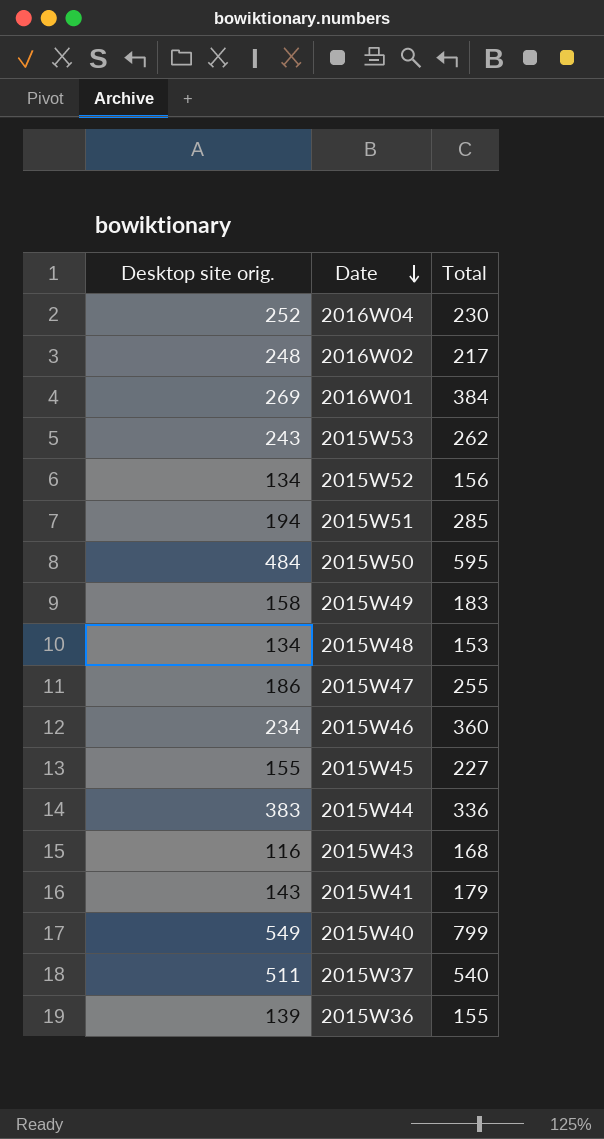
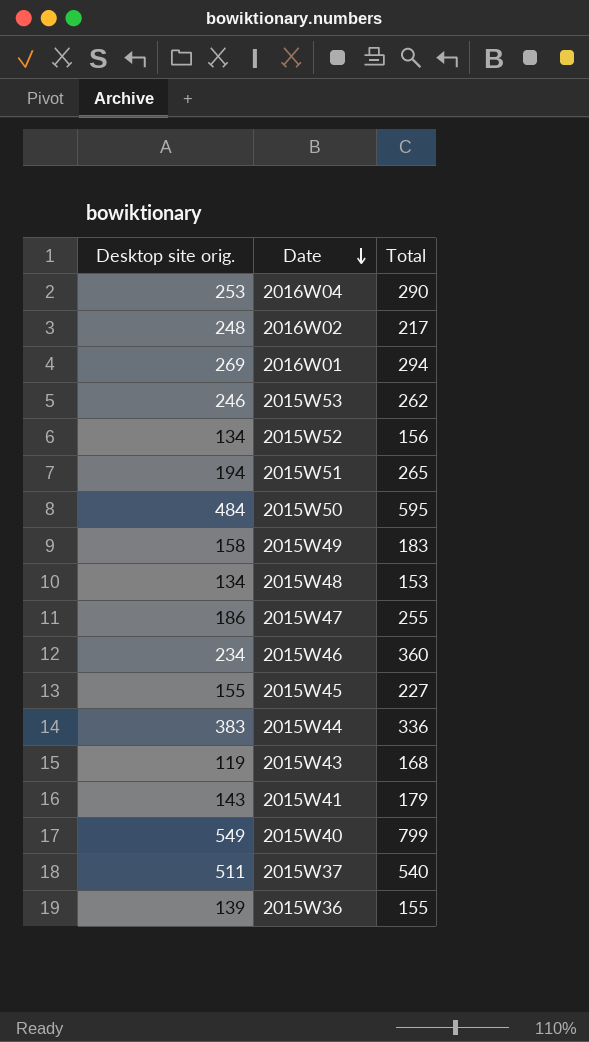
2016W04 | Desktop site orig.: 252 -> 253
2016W04 | Total: 230 -> 290
2016W01 | Total: 384 -> 294
2015W53 | Desktop site orig.: 243 -> 246
2015W51 | Total: 285 -> 265
2015W43 | Desktop site orig.: 116 -> 119

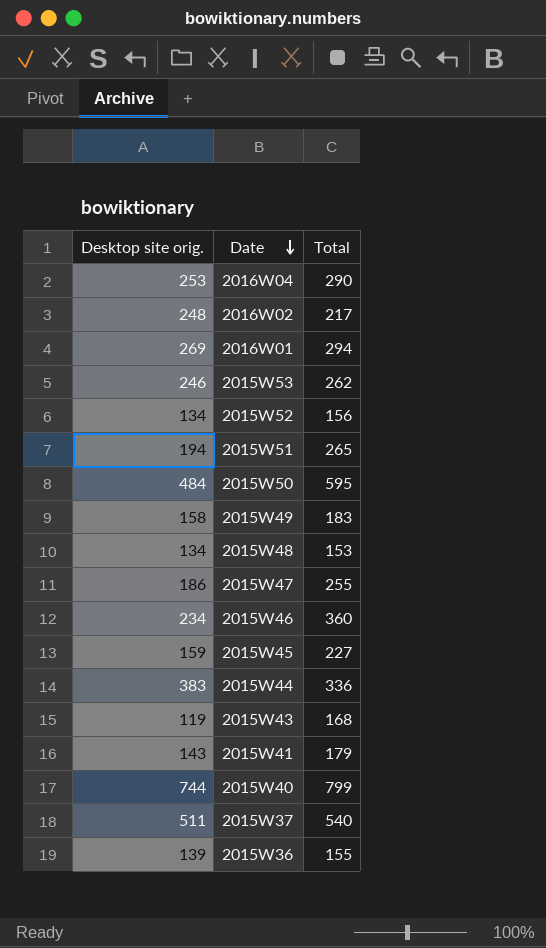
2015W45 | Desktop site orig.: 155 -> 159
2015W40 | Desktop site orig.: 549 -> 744

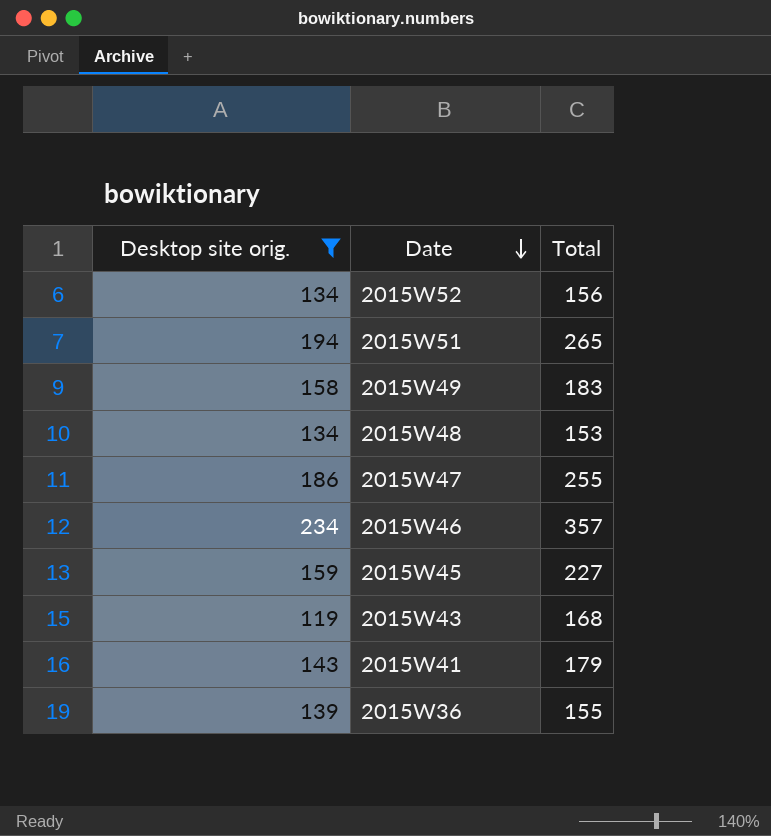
filter: none -> Desktop site orig. <= 234
2015W46 | Total: 360 -> 357

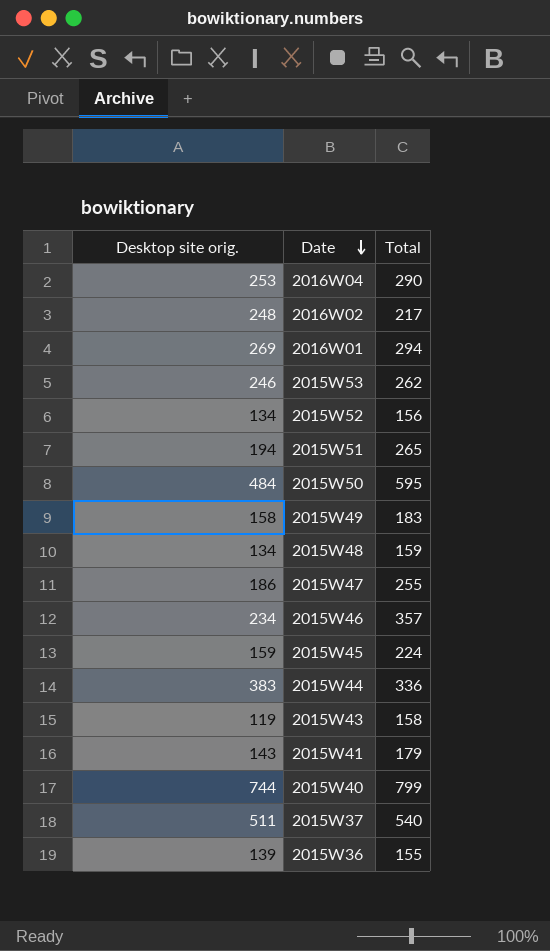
filter: Desktop site orig. <= 234 -> none
2015W48 | Total: 153 -> 159
2015W45 | Total: 227 -> 224
2015W43 | Total: 168 -> 158

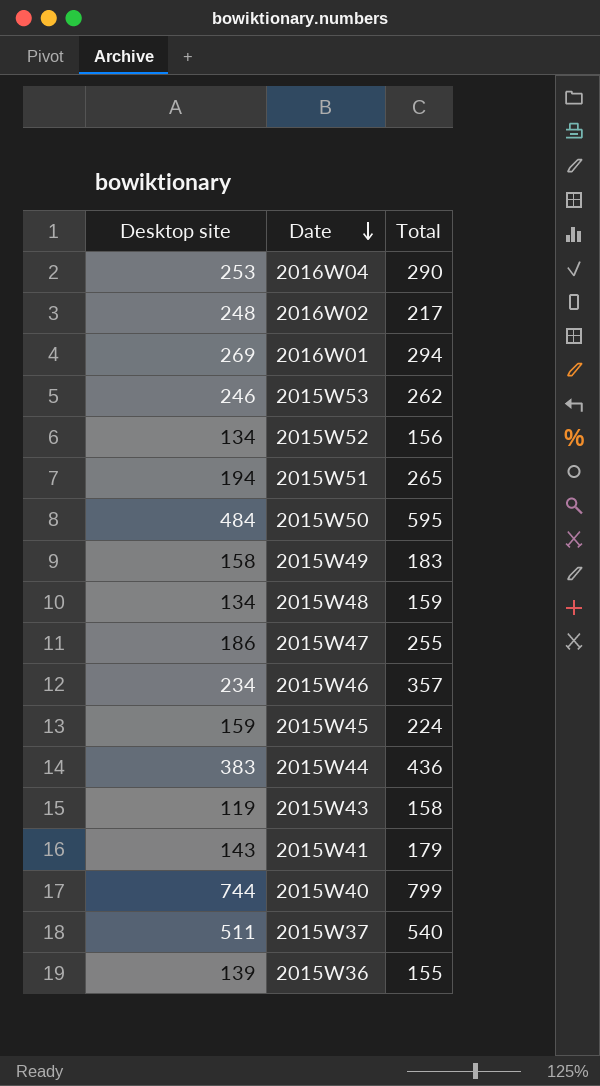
column name: Desktop site orig. -> Desktop site
2015W44 | Total: 336 -> 436

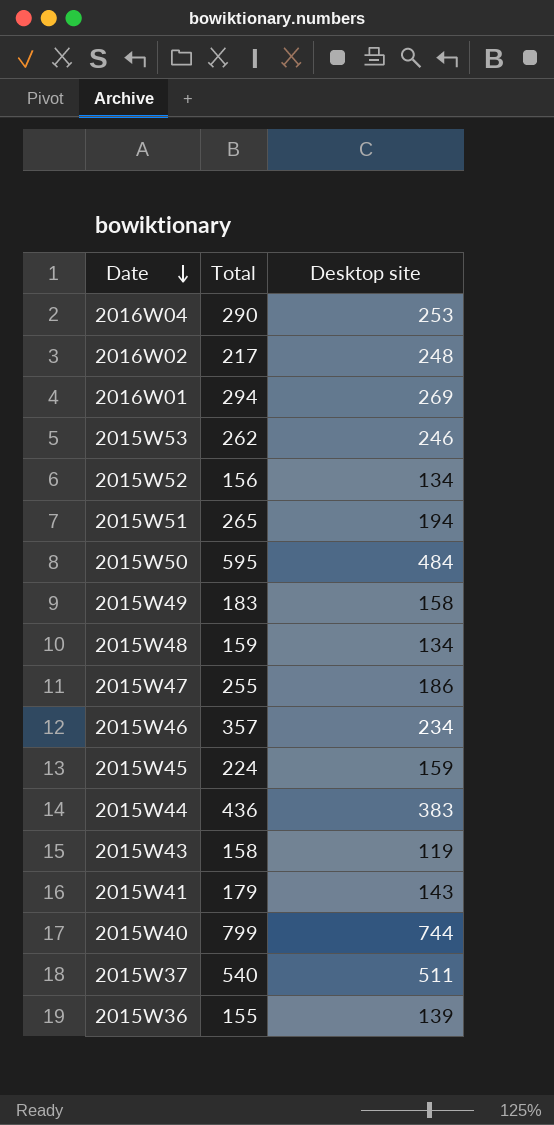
column Desktop site | position: 1 -> 3

